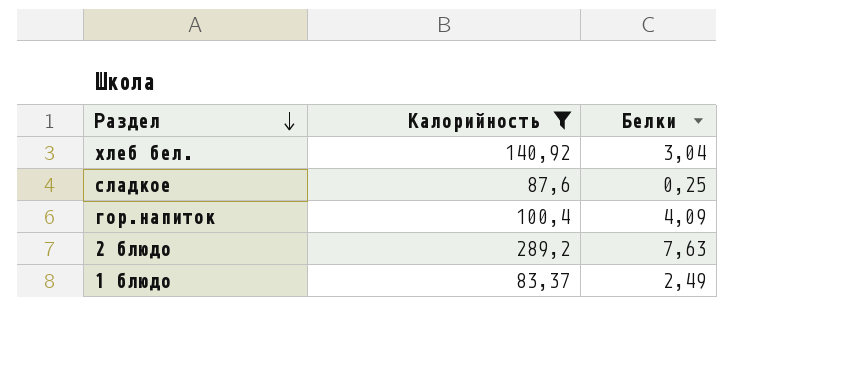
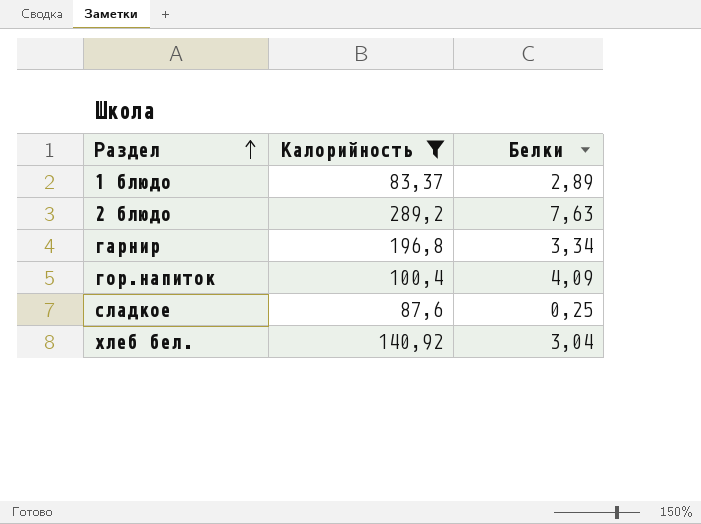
row order: Раздел descending -> Раздел ascending
1 блюдо | Белки: 2,49 -> 2,89
row гарнир: none -> 196,8 | 3,34

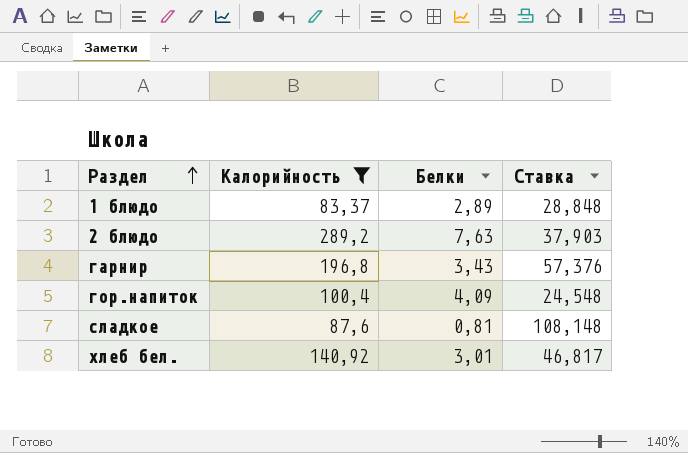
column Ставка | formula: none -> [Калорийность] / [Белки]
гарнир | Белки: 3,34 -> 3,43
сладкое | Белки: 0,25 -> 0,81
хлеб бел. | Белки: 3,04 -> 3,01

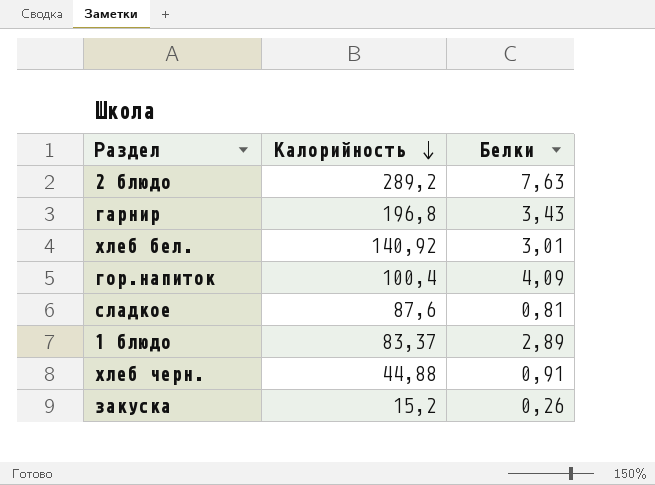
filter: Калорийность >= 83,37 -> none
row order: Раздел ascending -> Калорийность descending
column Ставка | formula: [Калорийность] / [Белки] -> none

